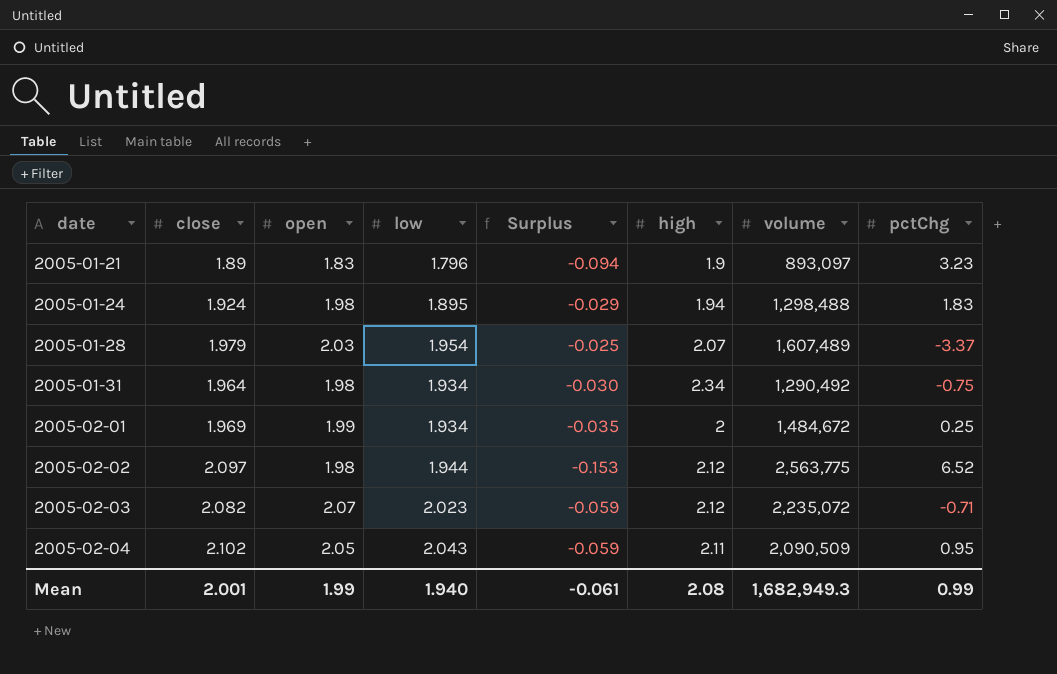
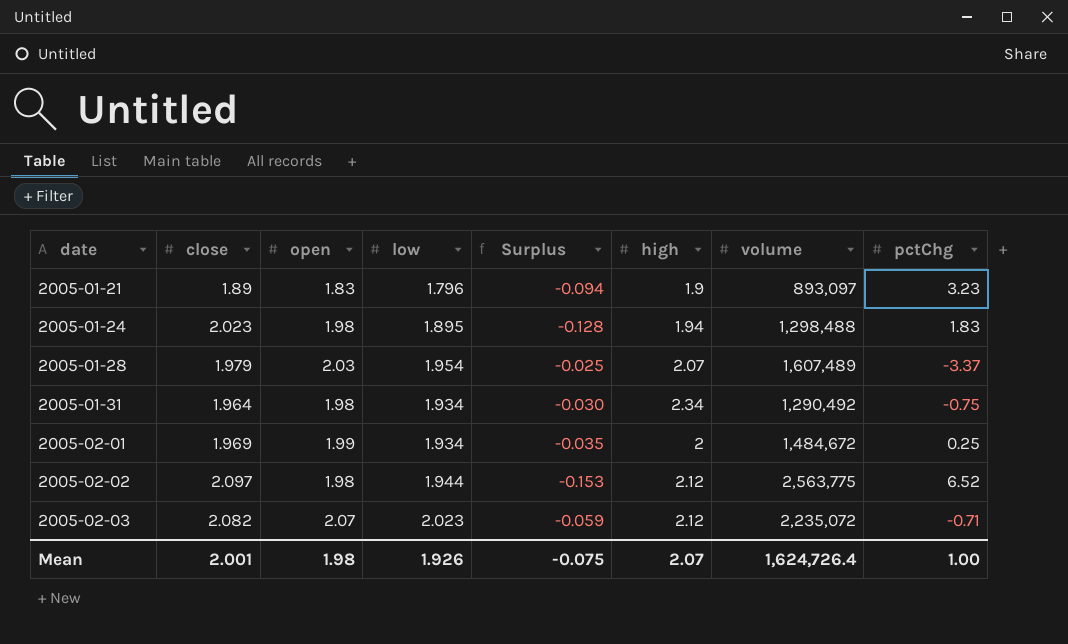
row 2005-02-04: 2.102 | 2.05 | 2.043 | -0.059 | 2.11 | 2,090,509 | 0.95 -> none
2005-01-24 | close: 1.924 -> 2.023
2005-01-24 | Surplus: -0.029 -> -0.128
Mean | open: 1.99 -> 1.98
Mean | low: 1.940 -> 1.926
Mean | Surplus: -0.061 -> -0.075
Mean | high: 2.08 -> 2.07
Mean | volume: 1,682,949.3 -> 1,624,726.4
Mean | pctChg: 0.99 -> 1.00

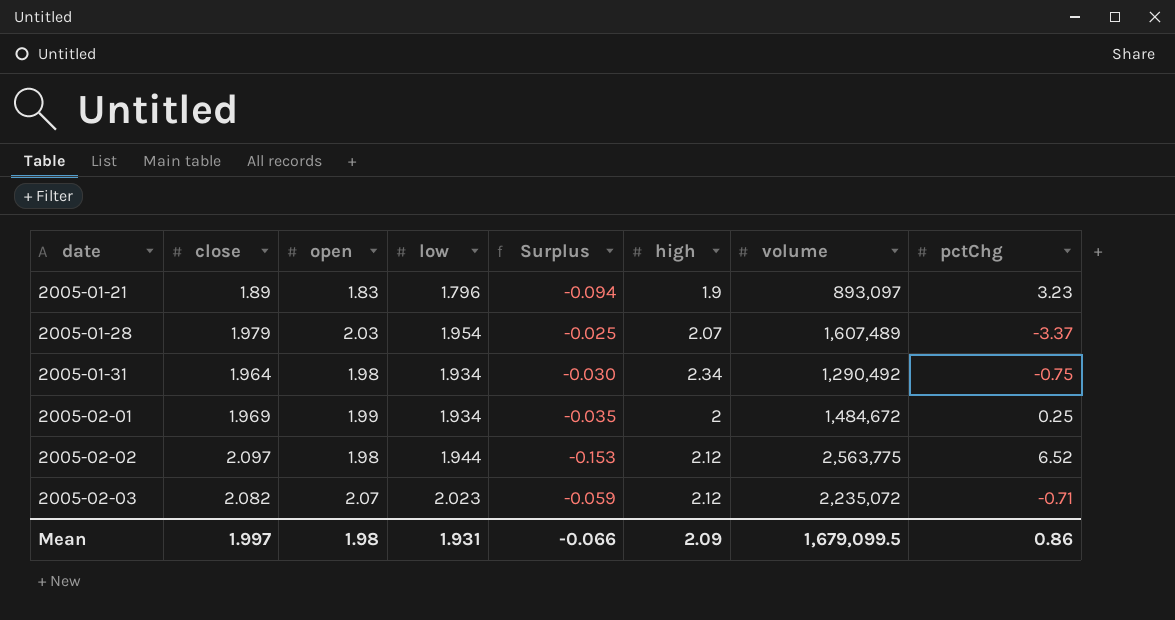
row 2005-01-24: 2.023 | 1.98 | 1.895 | -0.128 | 1.94 | 1,298,488 | 1.83 -> none
Mean | close: 2.001 -> 1.997
Mean | low: 1.926 -> 1.931
Mean | Surplus: -0.075 -> -0.066
Mean | high: 2.07 -> 2.09
Mean | volume: 1,624,726.4 -> 1,679,099.5
Mean | pctChg: 1.00 -> 0.86

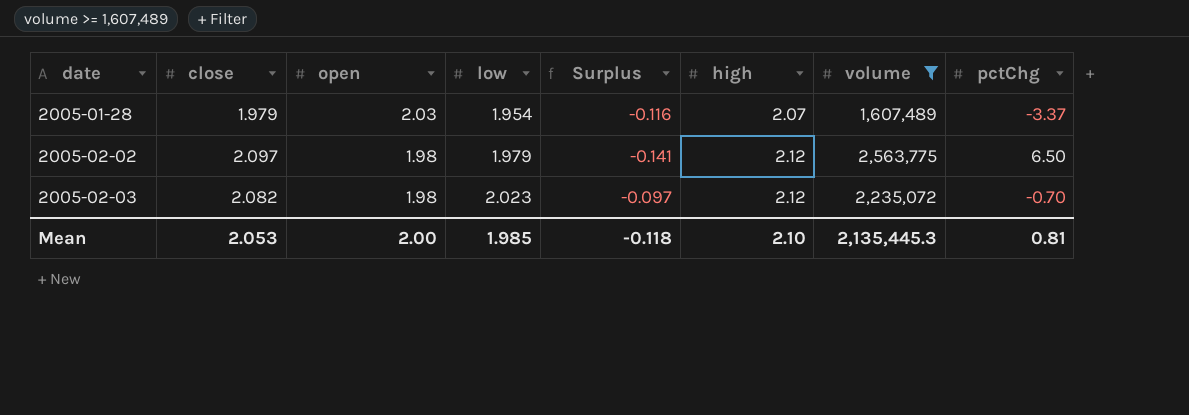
filter: none -> volume >= 1,607,489
column Surplus | formula: [low] - [close] -> [low] - [high]
2005-02-02 | low: 1.944 -> 1.979
2005-02-02 | pctChg: 6.52 -> 6.50
2005-02-03 | open: 2.07 -> 1.98
2005-02-03 | pctChg: -0.71 -> -0.70
Mean | close: 1.997 -> 2.053
Mean | open: 1.98 -> 2.00
Mean | low: 1.931 -> 1.985
Mean | Surplus: -0.066 -> -0.118
Mean | high: 2.09 -> 2.10
Mean | volume: 1,679,099.5 -> 2,135,445.3
Mean | pctChg: 0.86 -> 0.81

